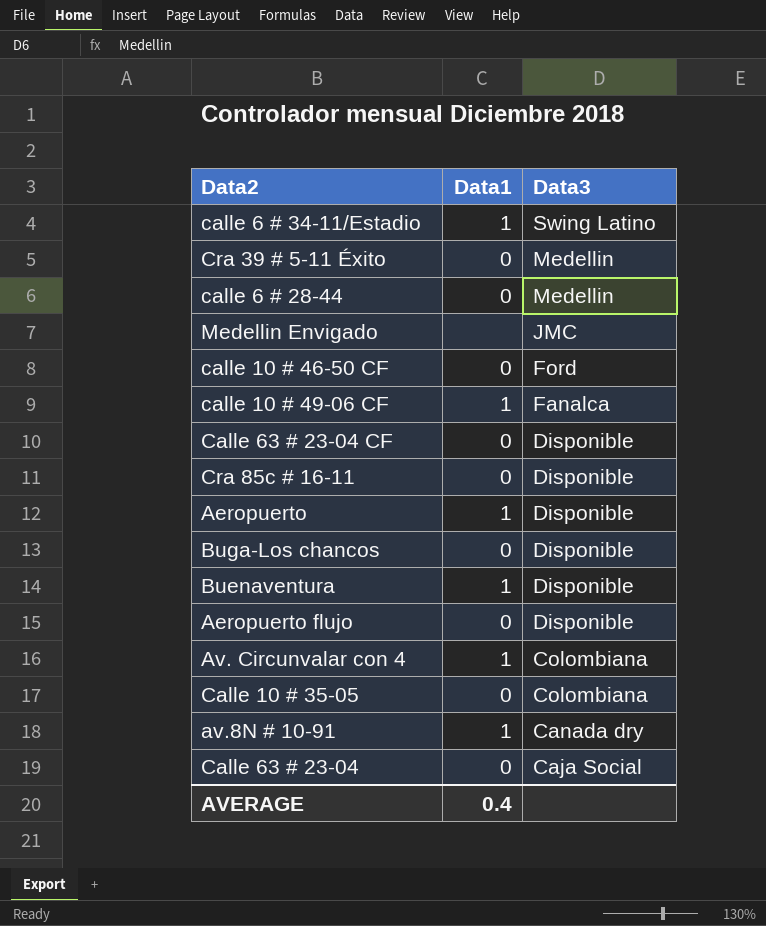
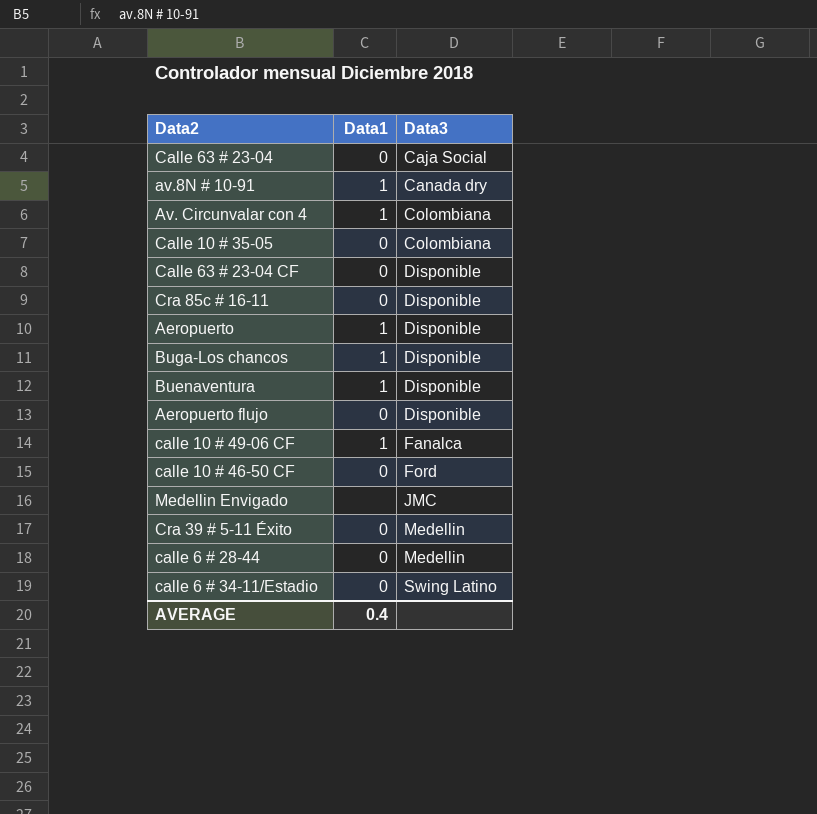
row order: Data3 descending -> Data3 ascending
Buga-Los chancos | Data1: 0 -> 1
calle 6 # 34-11/Estadio | Data1: 1 -> 0

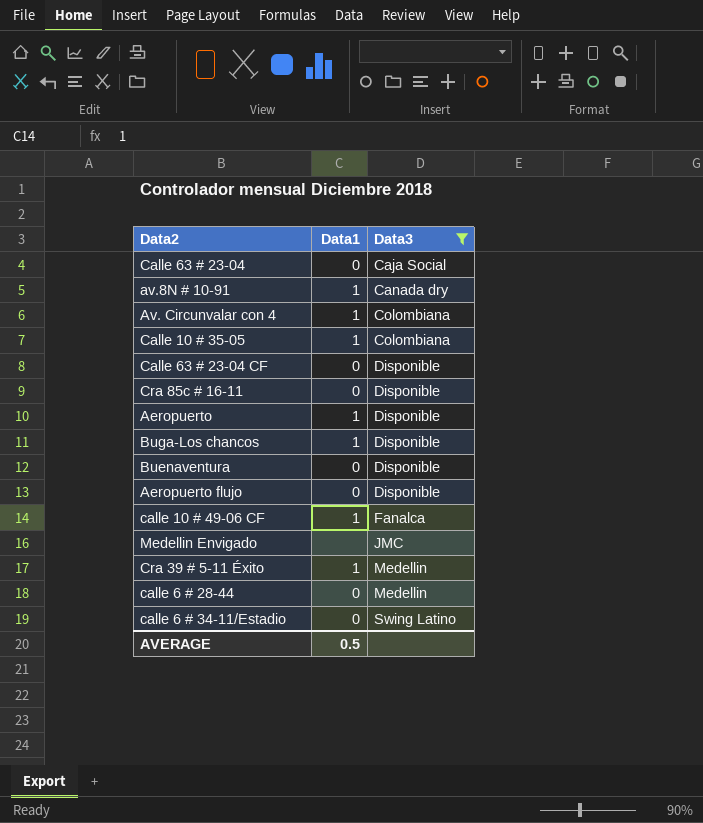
filter: none -> Data3 != Ford
Calle 10 # 35-05 | Data1: 0 -> 1
Buenaventura | Data1: 1 -> 0
Cra 39 # 5-11 Éxito | Data1: 0 -> 1
AVERAGE | Data1: 0.4 -> 0.5

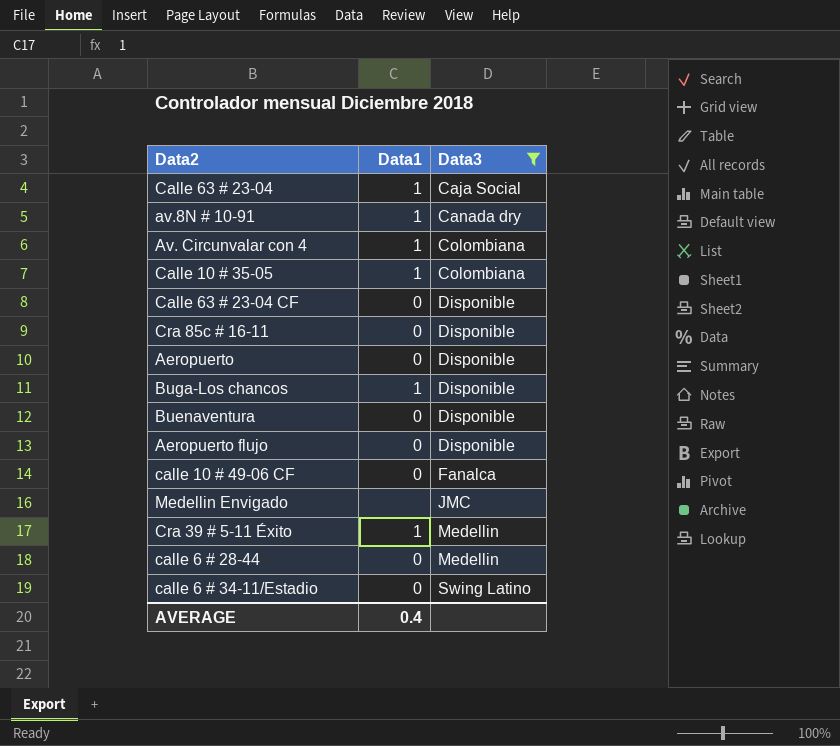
Calle 63 # 23-04 | Data1: 0 -> 1
Aeropuerto | Data1: 1 -> 0
calle 10 # 49-06 CF | Data1: 1 -> 0
AVERAGE | Data1: 0.5 -> 0.4

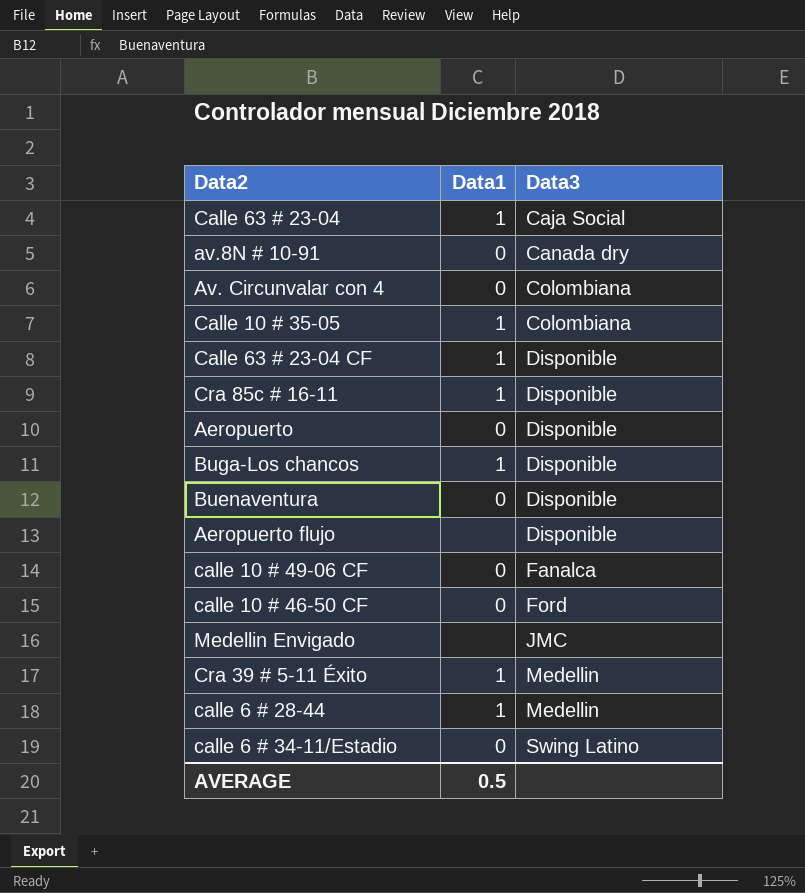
filter: Data3 != Ford -> none
av.8N # 10-91 | Data1: 1 -> 0
Av. Circunvalar con 4 | Data1: 1 -> 0
Calle 63 # 23-04 CF | Data1: 0 -> 1
Cra 85c # 16-11 | Data1: 0 -> 1
Aeropuerto flujo | Data1: 0 -> none
calle 6 # 28-44 | Data1: 0 -> 1
AVERAGE | Data1: 0.4 -> 0.5

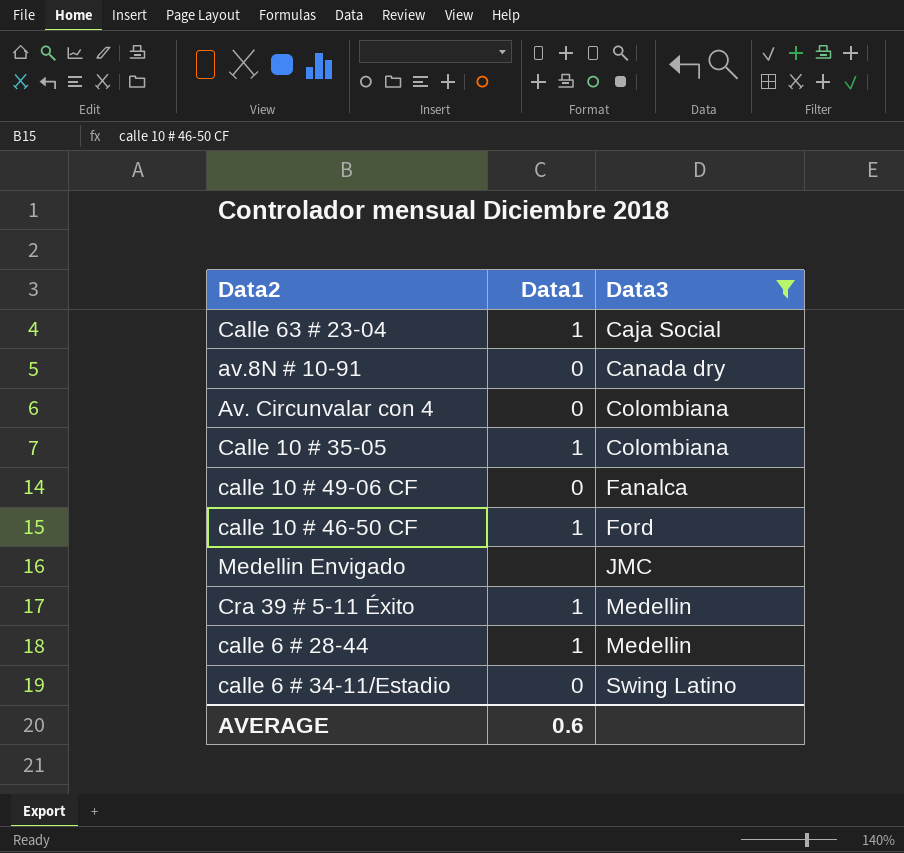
filter: none -> Data3 != Disponible
calle 10 # 46-50 CF | Data1: 0 -> 1
AVERAGE | Data1: 0.5 -> 0.6

